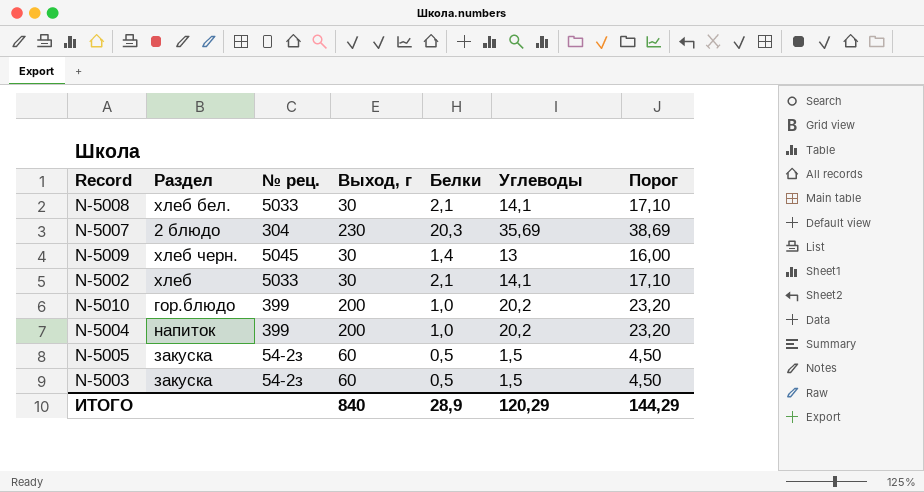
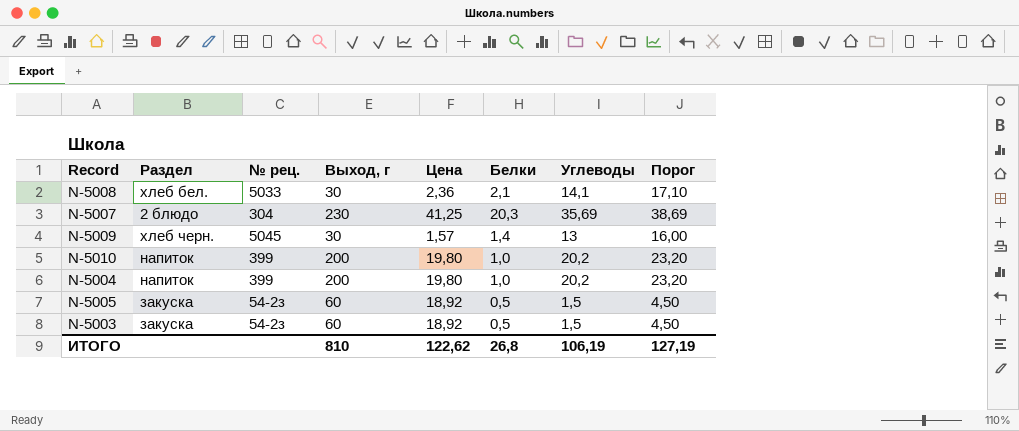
column Цена | position: none -> 5
row N-5002: хлеб | 5033 | 30 | 2,1 | 14,1 | 17,10 -> none
N-5010 | Раздел: гор.блюдо -> напиток
ИТОГО | Выход, г: 840 -> 810
ИТОГО | Белки: 28,9 -> 26,8
ИТОГО | Углеводы: 120,29 -> 106,19
ИТОГО | Порог: 144,29 -> 127,19

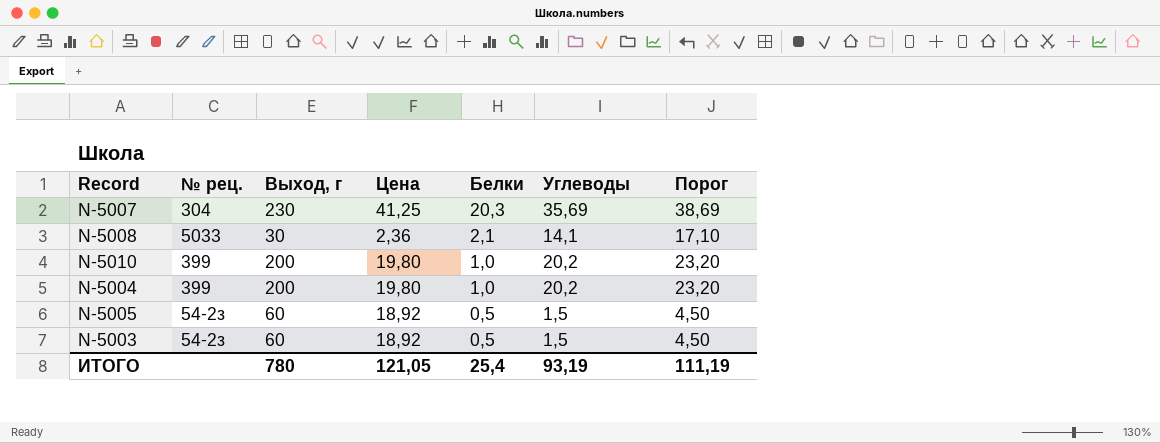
row order: none -> Белки descending
column Раздел | position: 2 -> none
row N-5009: хлеб черн. | 5045 | 30 | 1,57 | 1,4 | 13 | 16,00 -> none
ИТОГО | Выход, г: 810 -> 780
ИТОГО | Цена: 122,62 -> 121,05
ИТОГО | Белки: 26,8 -> 25,4
ИТОГО | Углеводы: 106,19 -> 93,19
ИТОГО | Порог: 127,19 -> 111,19

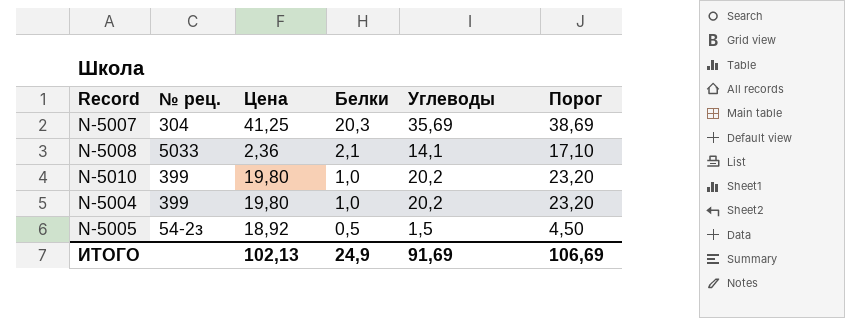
column Выход, г | position: 3 -> none
row N-5003: 54-2з | 60 | 18,92 | 0,5 | 1,5 | 4,50 -> none
ИТОГО | Цена: 121,05 -> 102,13
ИТОГО | Белки: 25,4 -> 24,9
ИТОГО | Углеводы: 93,19 -> 91,69
ИТОГО | Порог: 111,19 -> 106,69

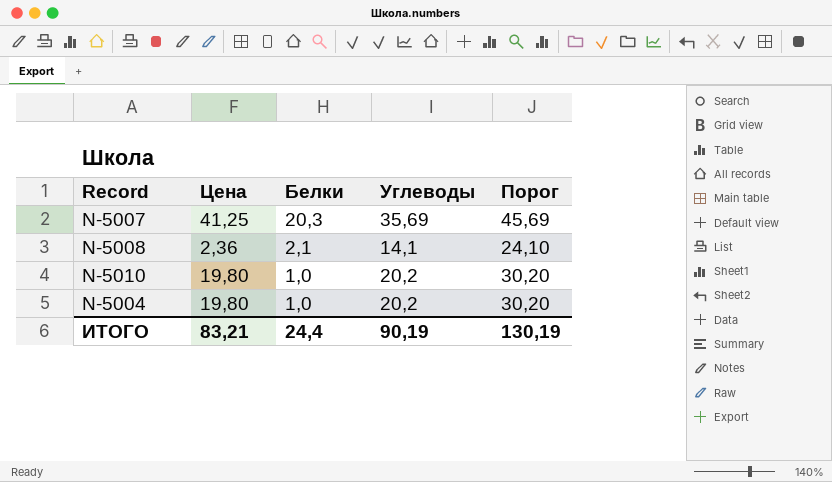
column № рец. | position: 2 -> none
column Порог | formula: [Углеводы] + 3 -> [Углеводы] + 10
row N-5005: 54-2з | 18,92 | 0,5 | 1,5 | 4,50 -> none
ИТОГО | Цена: 102,13 -> 83,21
ИТОГО | Белки: 24,9 -> 24,4
ИТОГО | Углеводы: 91,69 -> 90,19
ИТОГО | Порог: 106,69 -> 130,19

